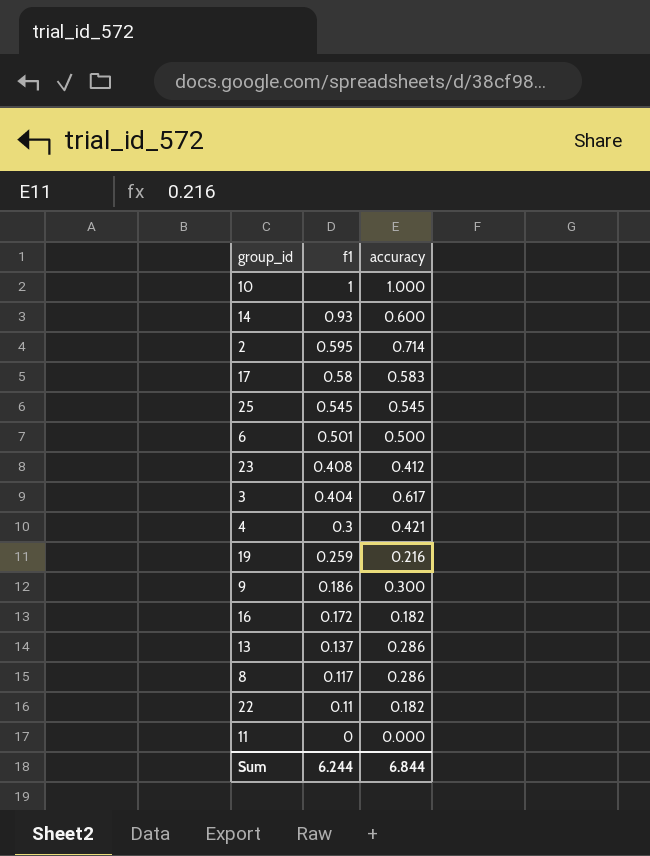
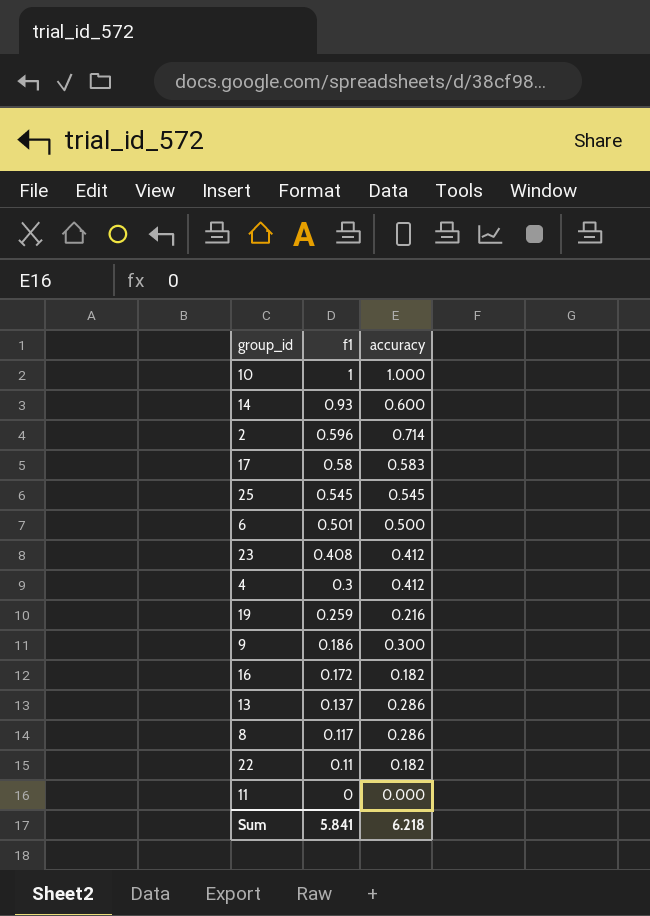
row 3: 0.404 | 0.617 -> none
2 | f1: 0.595 -> 0.596
4 | accuracy: 0.421 -> 0.412
Sum | f1: 6.244 -> 5.841
Sum | accuracy: 6.844 -> 6.218

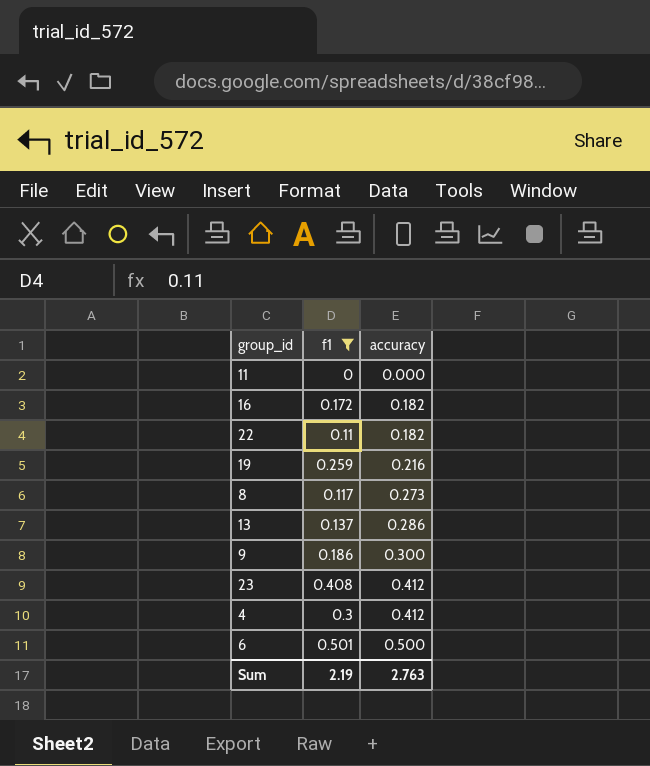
filter: none -> f1 <= 0.501
row order: f1 descending -> accuracy ascending
8 | accuracy: 0.286 -> 0.273
Sum | f1: 5.841 -> 2.19
Sum | accuracy: 6.218 -> 2.763

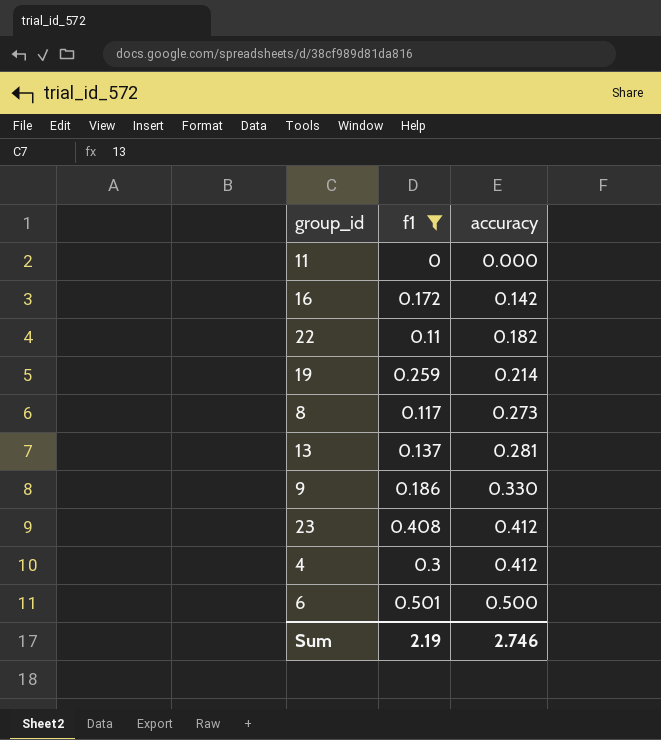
16 | accuracy: 0.182 -> 0.142
19 | accuracy: 0.216 -> 0.214
13 | accuracy: 0.286 -> 0.281
9 | accuracy: 0.300 -> 0.330
Sum | accuracy: 2.763 -> 2.746

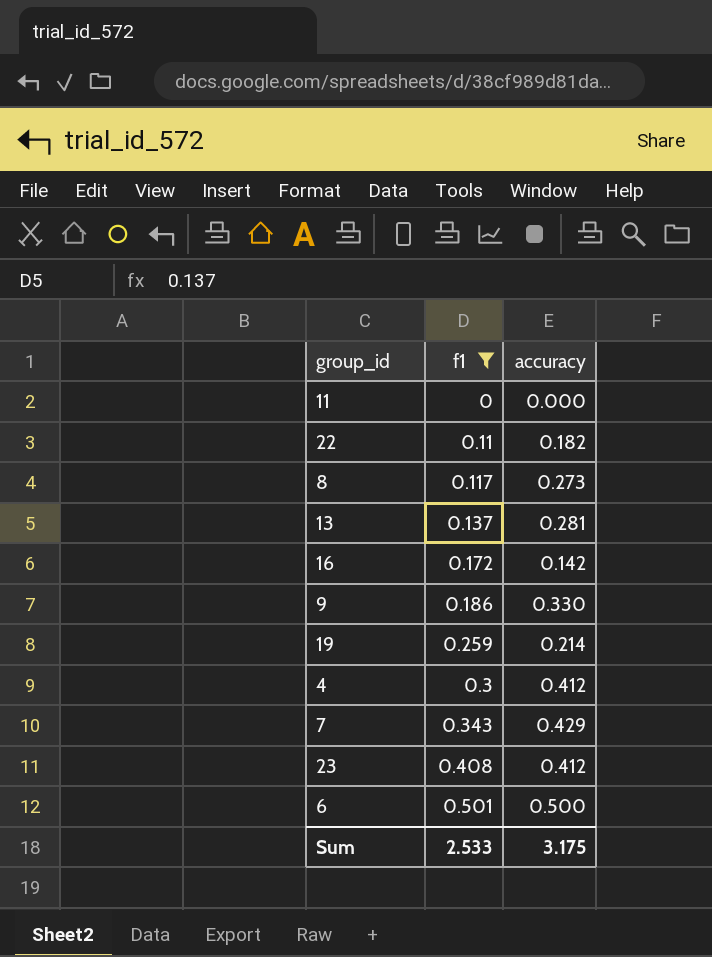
row order: accuracy ascending -> f1 ascending
row 7: none -> 0.343 | 0.429
Sum | f1: 2.19 -> 2.533
Sum | accuracy: 2.746 -> 3.175

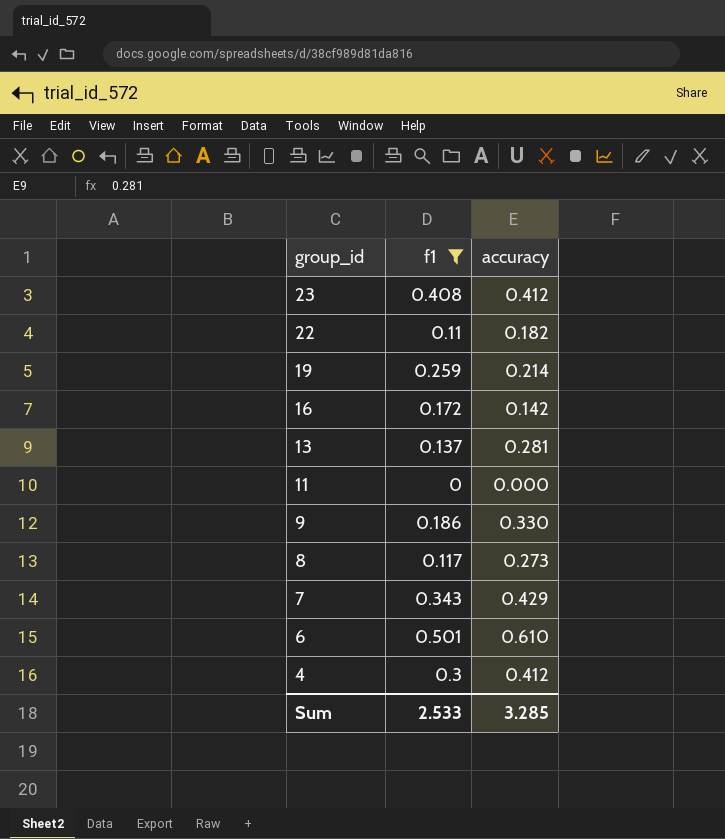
row order: f1 ascending -> group_id descending
6 | accuracy: 0.500 -> 0.610
Sum | accuracy: 3.175 -> 3.285

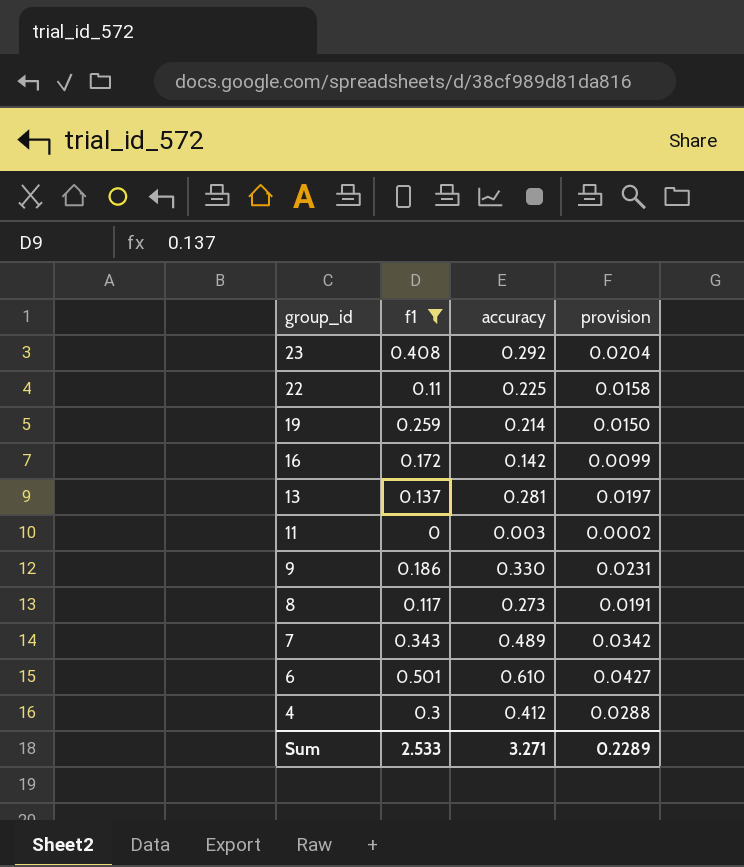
column provision | formula: none -> [accuracy] * 0.07
23 | accuracy: 0.412 -> 0.292
22 | accuracy: 0.182 -> 0.225
11 | accuracy: 0.000 -> 0.003
7 | accuracy: 0.429 -> 0.489
Sum | accuracy: 3.285 -> 3.271

